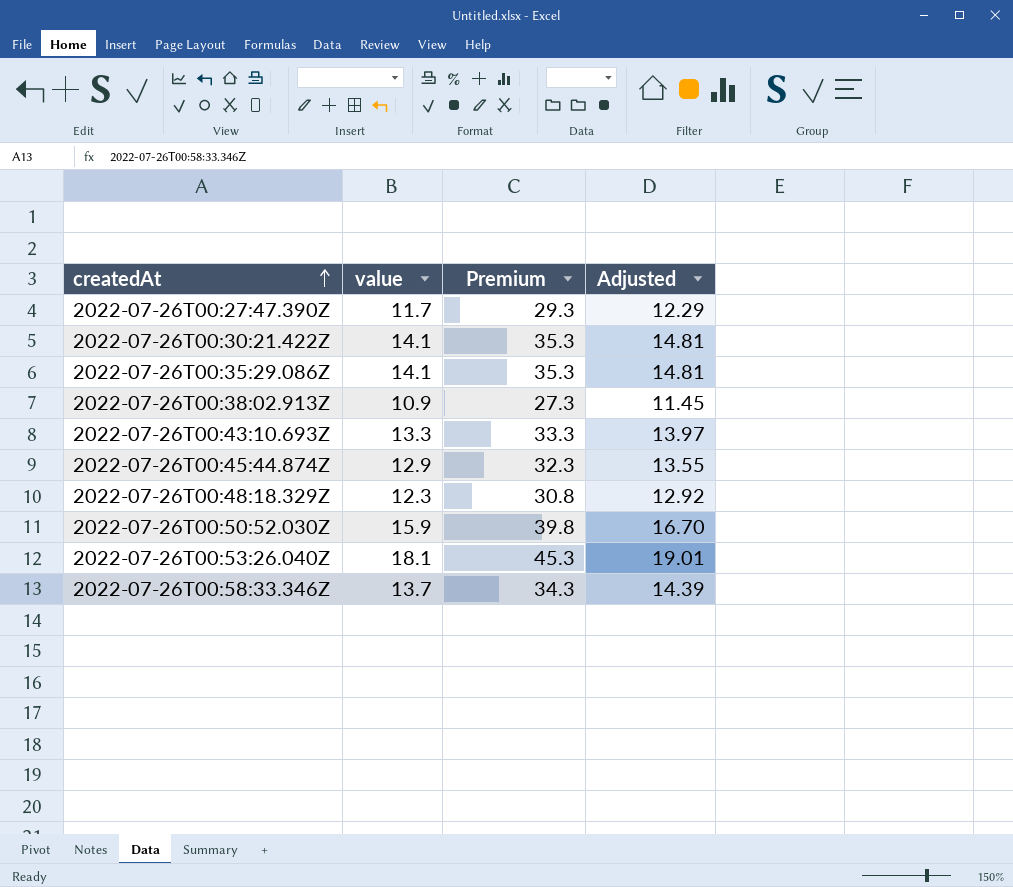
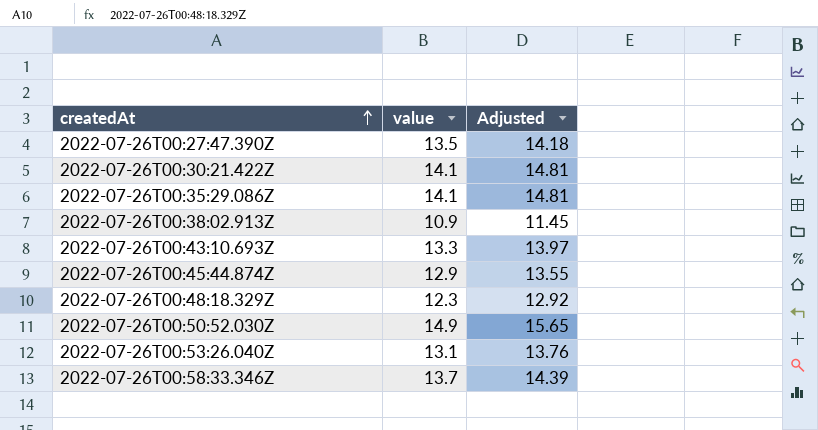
column Premium | formula: [value] * 2.5 -> none
2022-07-26T00:27:47.390Z | value: 11.7 -> 13.5
2022-07-26T00:27:47.390Z | Adjusted: 12.29 -> 14.18
2022-07-26T00:50:52.030Z | value: 15.9 -> 14.9
2022-07-26T00:50:52.030Z | Adjusted: 16.70 -> 15.65
2022-07-26T00:53:26.040Z | value: 18.1 -> 13.1
2022-07-26T00:53:26.040Z | Adjusted: 19.01 -> 13.76

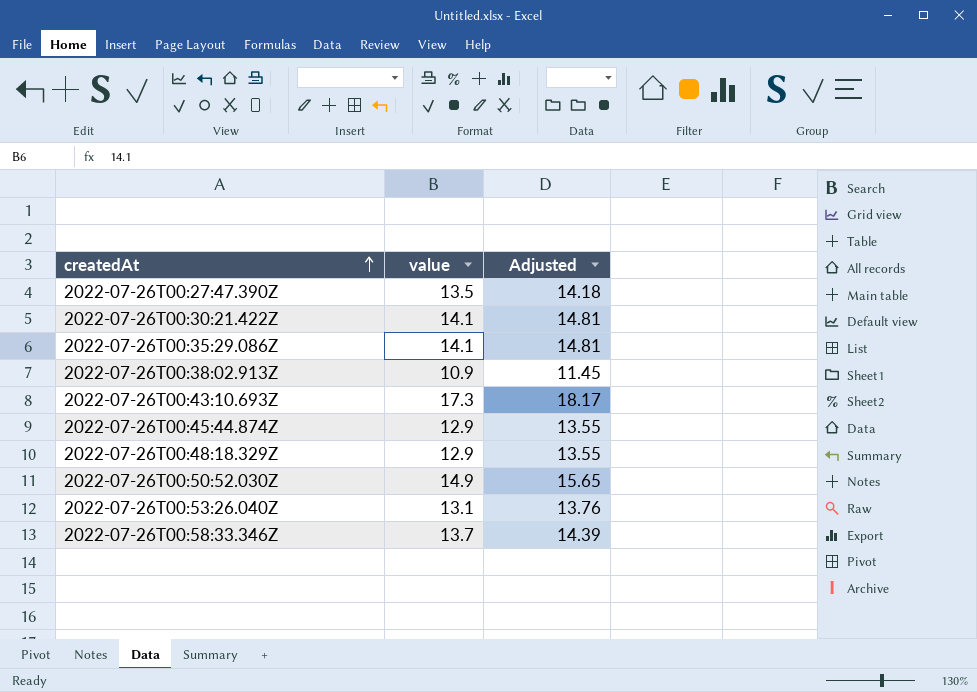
2022-07-26T00:43:10.693Z | value: 13.3 -> 17.3
2022-07-26T00:43:10.693Z | Adjusted: 13.97 -> 18.17
2022-07-26T00:48:18.329Z | value: 12.3 -> 12.9
2022-07-26T00:48:18.329Z | Adjusted: 12.92 -> 13.55

